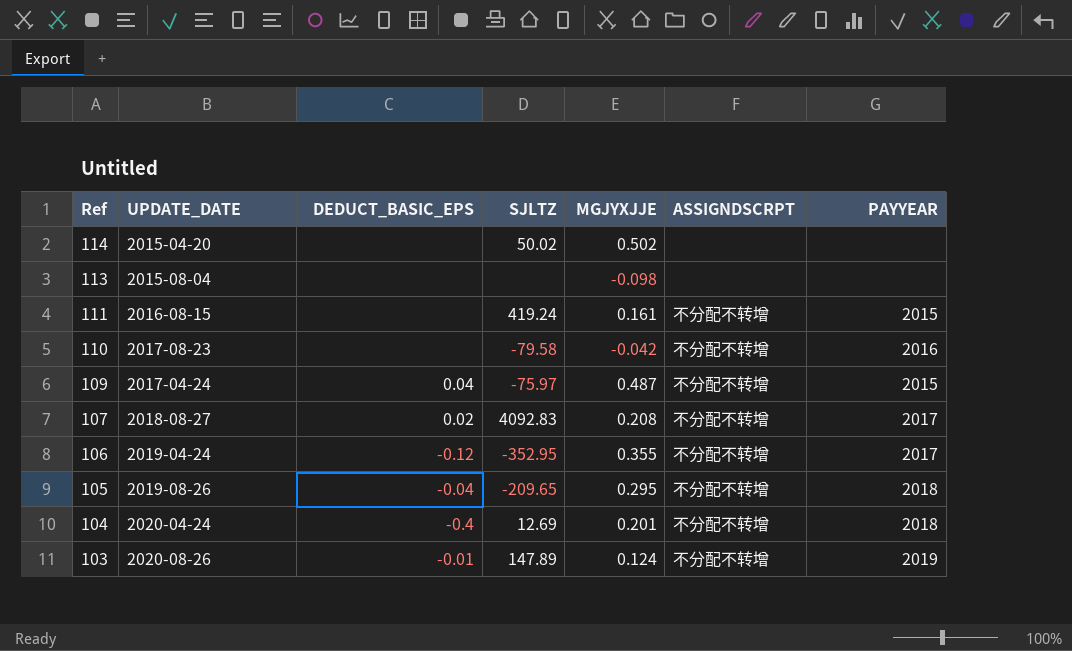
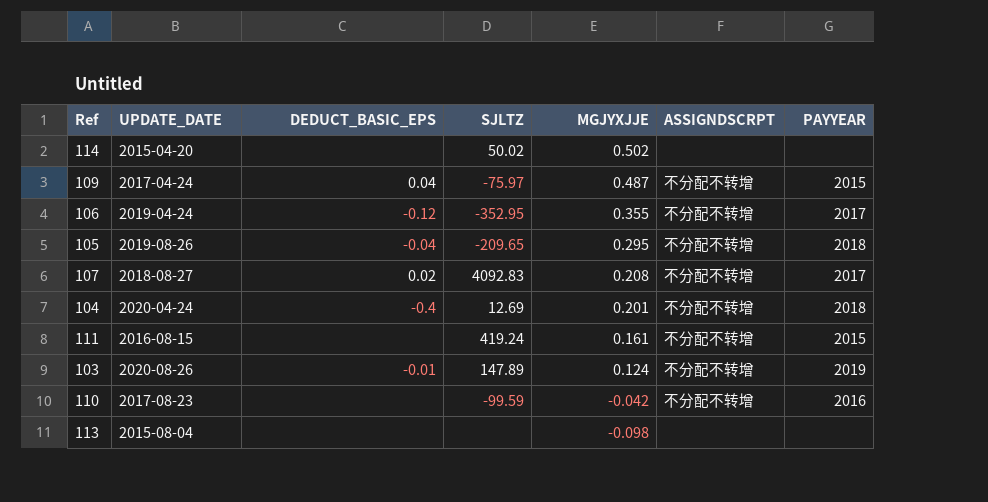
row order: Ref descending -> MGJYXJJE descending
110 | SJLTZ: -79.58 -> -99.59

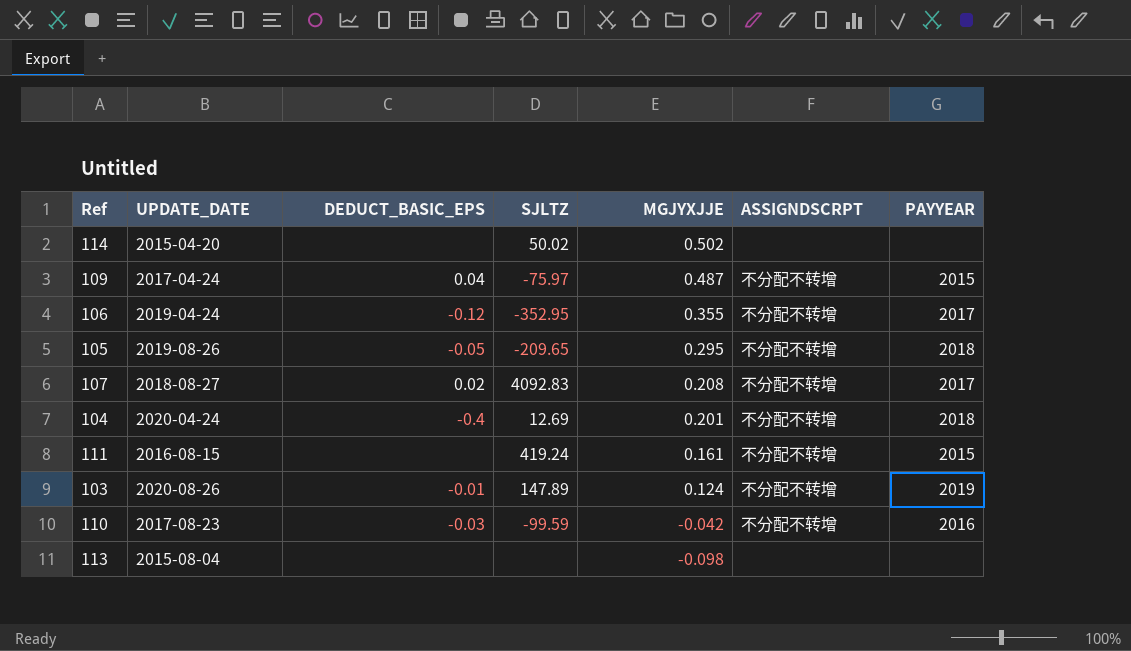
105 | DEDUCT_BASIC_EPS: -0.04 -> -0.05
110 | DEDUCT_BASIC_EPS: none -> -0.03

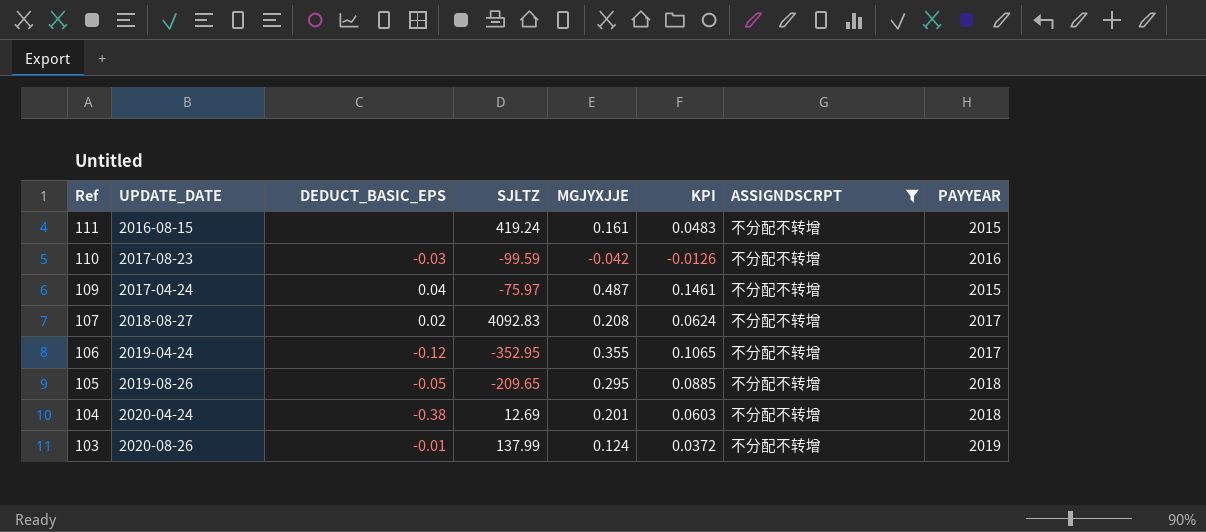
filter: none -> ASSIGNDSCRPT = 不分配不转增
row order: MGJYXJJE descending -> Ref descending
column KPI | formula: none -> [MGJYXJJE] * 0.3
104 | DEDUCT_BASIC_EPS: -0.4 -> -0.38
103 | SJLTZ: 147.89 -> 137.99

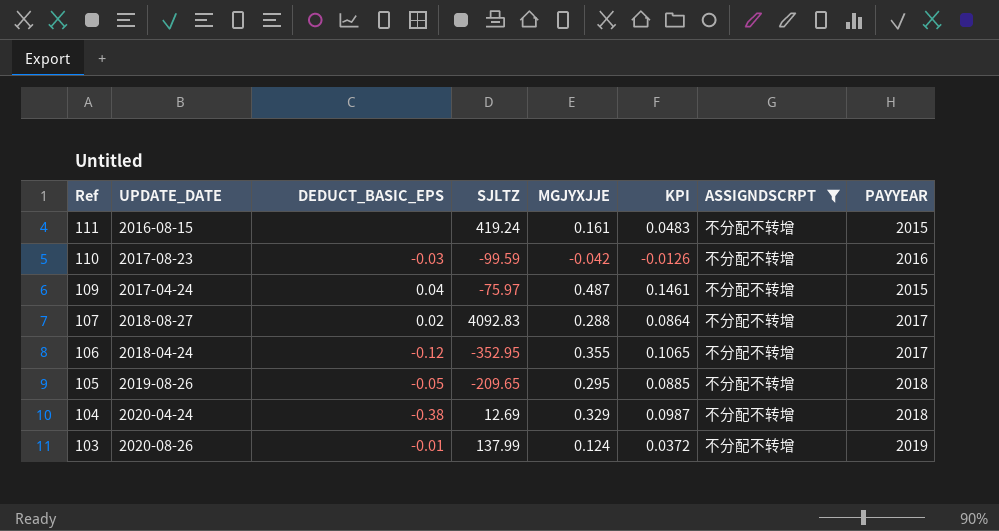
107 | MGJYXJJE: 0.208 -> 0.288
107 | KPI: 0.0624 -> 0.0864
106 | UPDATE_DATE: 2019-04-24 -> 2018-04-24
104 | MGJYXJJE: 0.201 -> 0.329
104 | KPI: 0.0603 -> 0.0987

